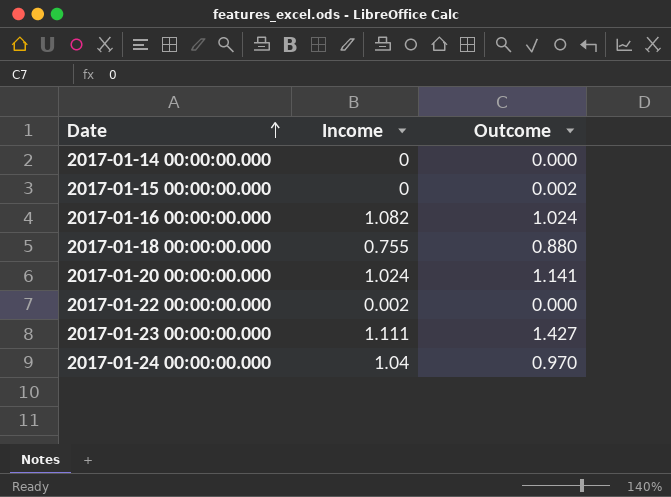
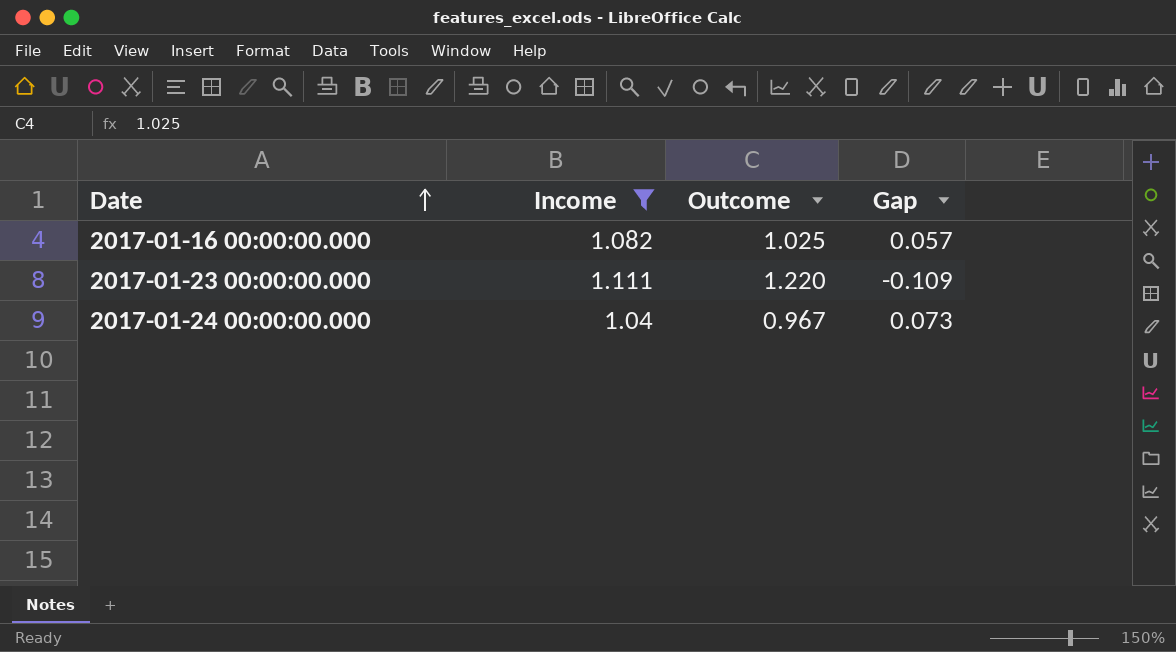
filter: none -> Income >= 1.04
column Gap | formula: none -> [Income] - [Outcome]
2017-01-16 00:00:00.000 | Outcome: 1.024 -> 1.025
2017-01-23 00:00:00.000 | Outcome: 1.427 -> 1.220
2017-01-24 00:00:00.000 | Outcome: 0.970 -> 0.967

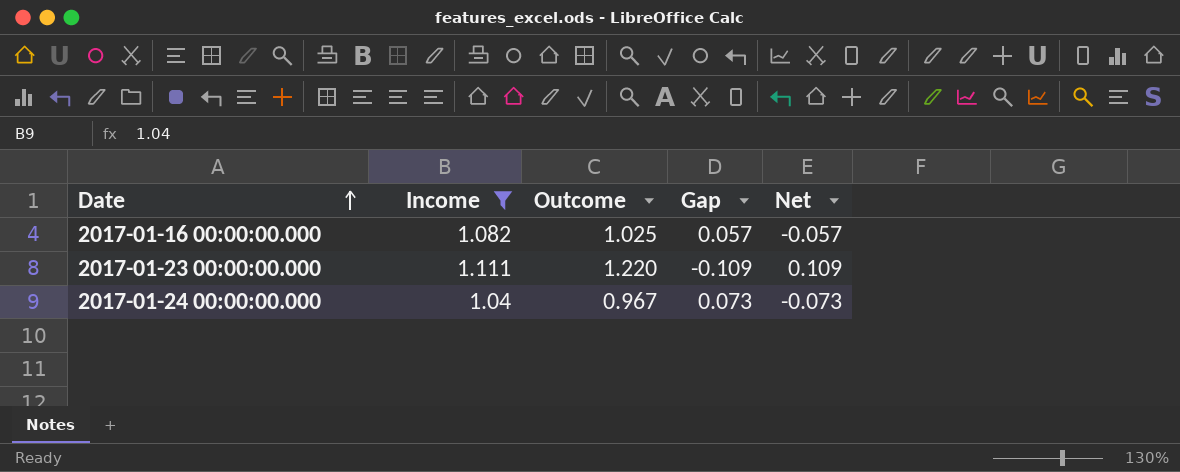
column Net | formula: none -> [Outcome] - [Income]

